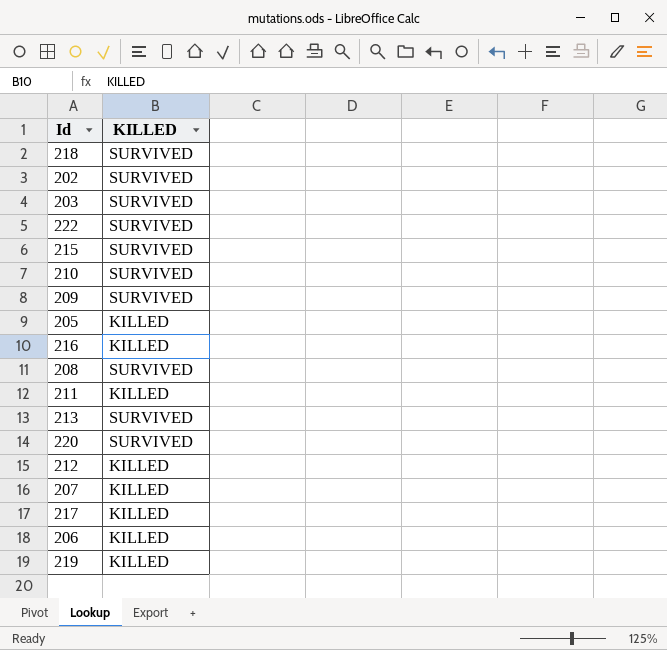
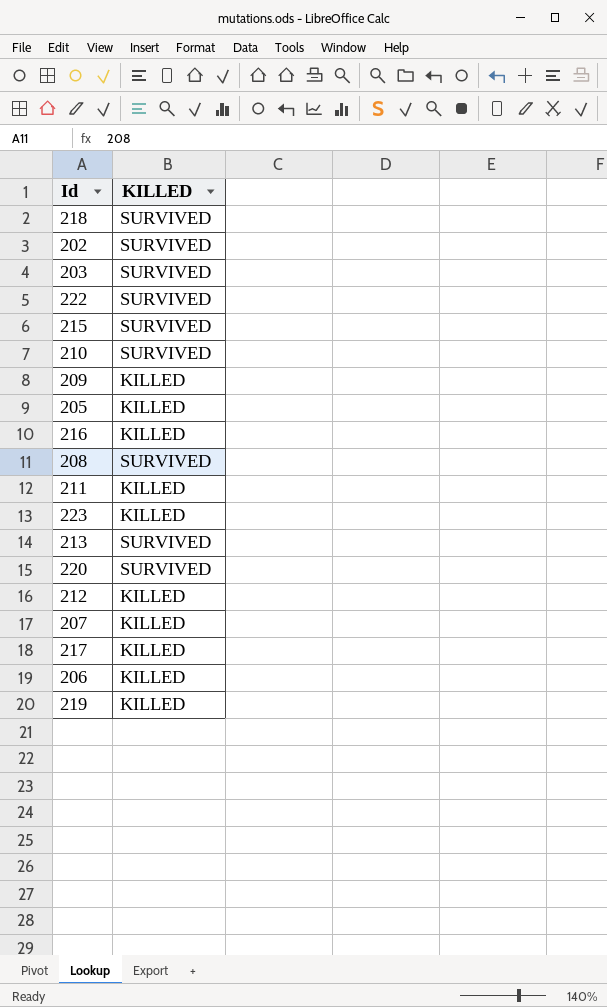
209 | KILLED: SURVIVED -> KILLED
row 223: none -> KILLED

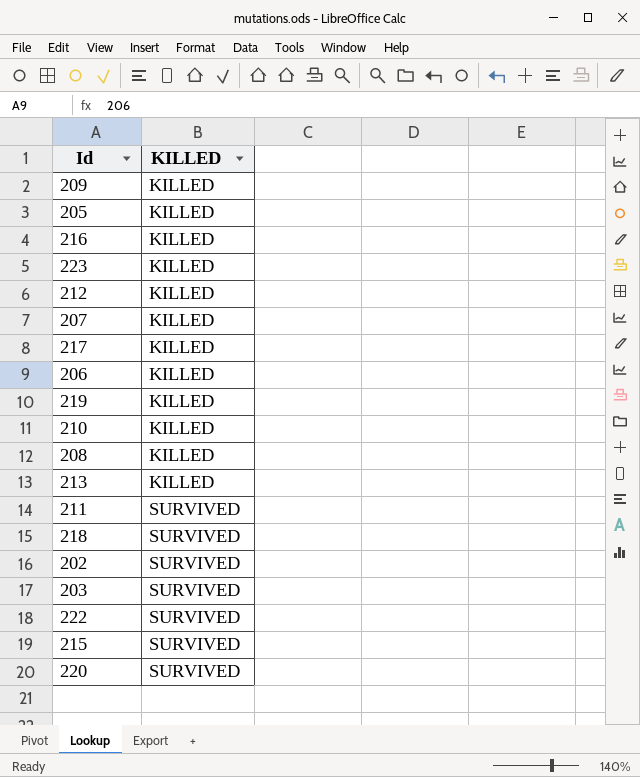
row order: none -> KILLED ascending
210 | KILLED: SURVIVED -> KILLED
208 | KILLED: SURVIVED -> KILLED
213 | KILLED: SURVIVED -> KILLED
211 | KILLED: KILLED -> SURVIVED

